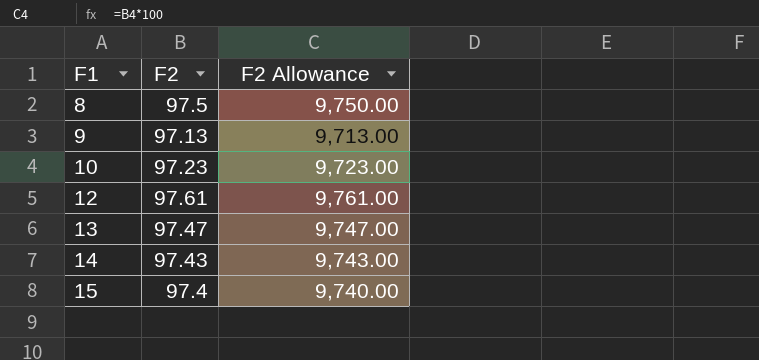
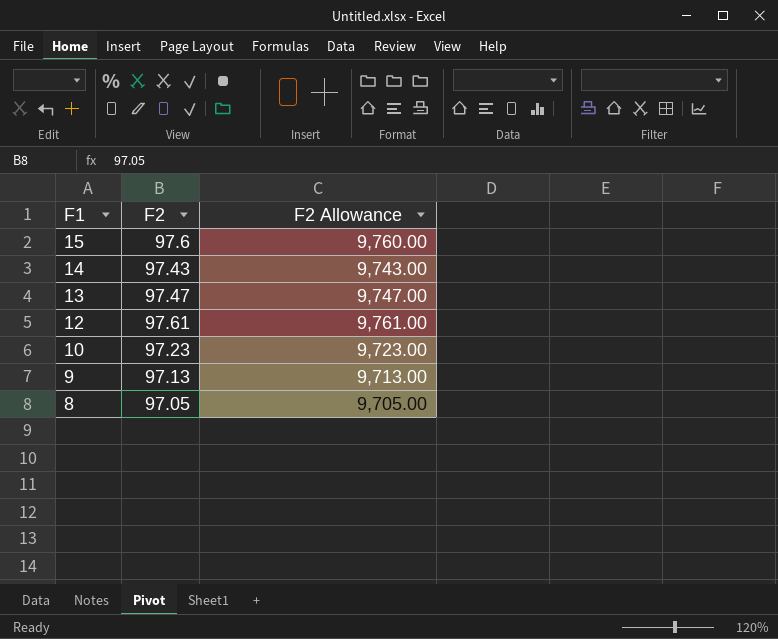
row order: F1 ascending -> F1 descending
15 | F2: 97.4 -> 97.6
15 | F2 Allowance: 9,740.00 -> 9,760.00
8 | F2: 97.5 -> 97.05
8 | F2 Allowance: 9,750.00 -> 9,705.00

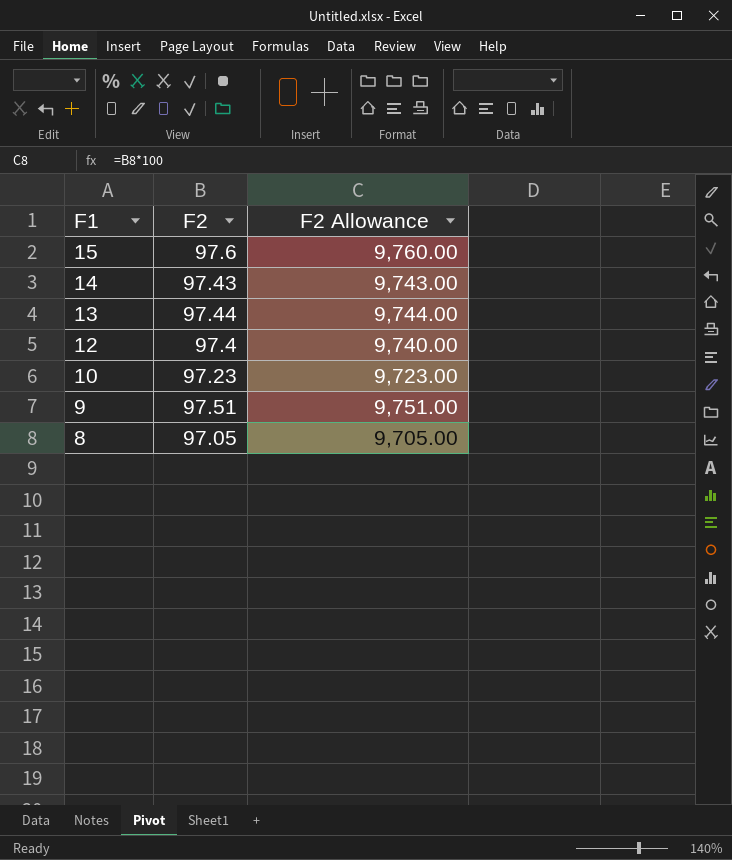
13 | F2: 97.47 -> 97.44
13 | F2 Allowance: 9,747.00 -> 9,744.00
12 | F2: 97.61 -> 97.4
12 | F2 Allowance: 9,761.00 -> 9,740.00
9 | F2: 97.13 -> 97.51
9 | F2 Allowance: 9,713.00 -> 9,751.00

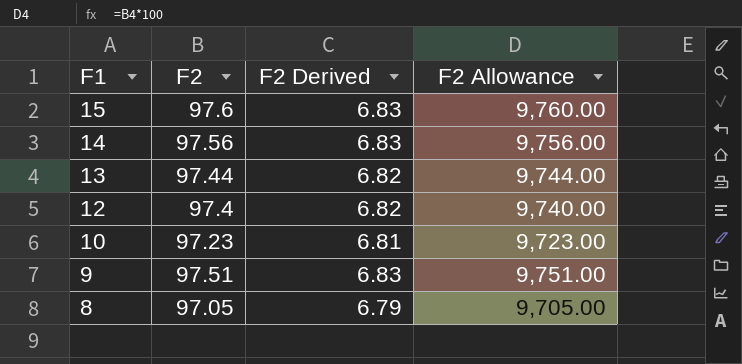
column F2 Derived | formula: none -> [F2] * 0.07
14 | F2: 97.43 -> 97.56
14 | F2 Allowance: 9,743.00 -> 9,756.00

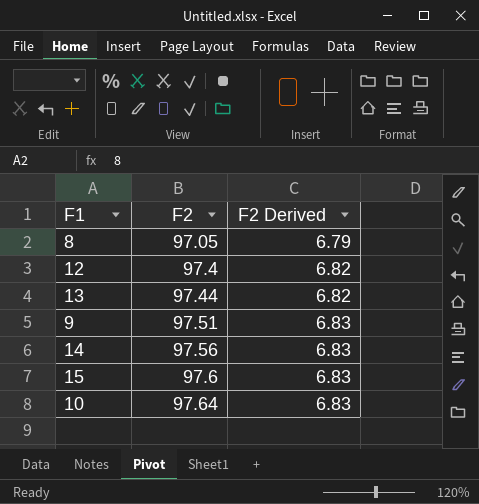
row order: F1 descending -> F2 ascending
column F2 Allowance | formula: [F2] * 100 -> none
10 | F2: 97.23 -> 97.64
10 | F2 Derived: 6.81 -> 6.83

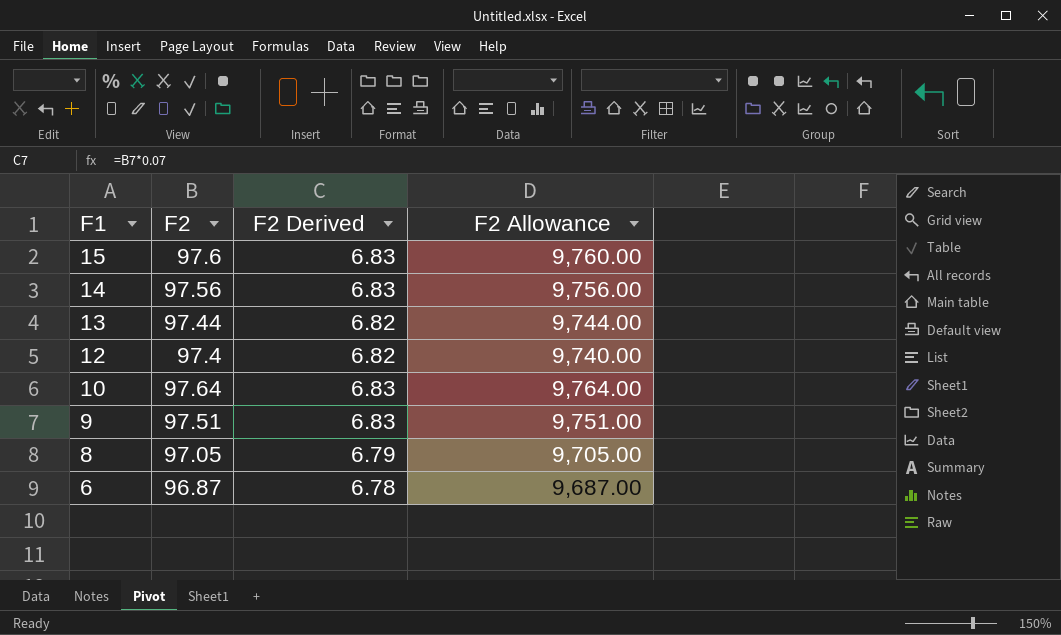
row order: F2 ascending -> F1 descending
column F2 Allowance | formula: none -> [F2] * 100
row 6: none -> 96.87 | 6.78 | 9,687.00

